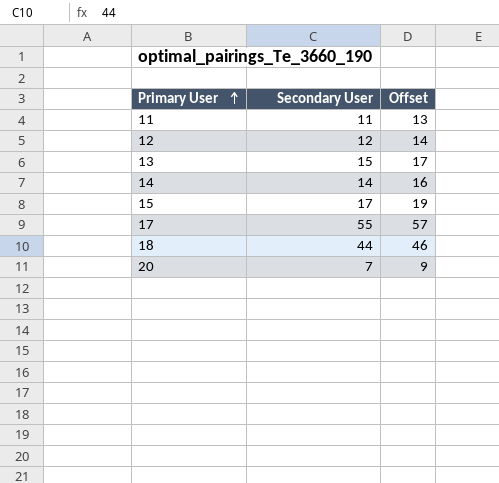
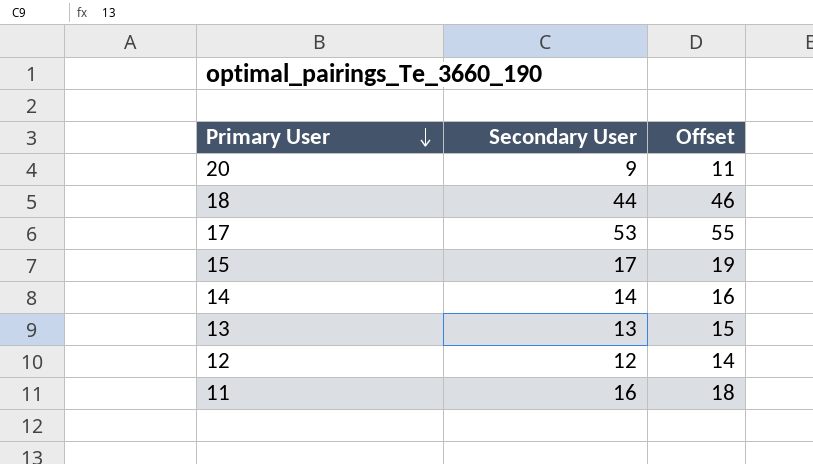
row order: Primary User ascending -> Primary User descending
20 | Secondary User: 7 -> 9
20 | Offset: 9 -> 11
17 | Secondary User: 55 -> 53
17 | Offset: 57 -> 55
13 | Secondary User: 15 -> 13
13 | Offset: 17 -> 15
11 | Secondary User: 11 -> 16
11 | Offset: 13 -> 18

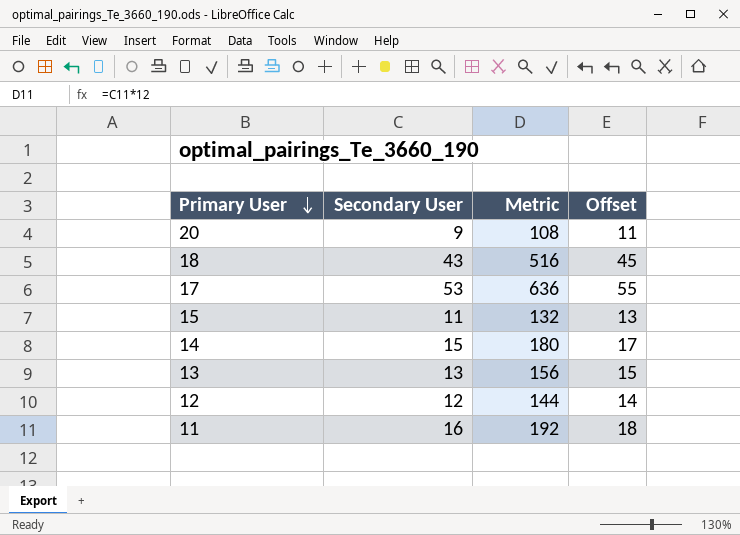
column Metric | formula: none -> [Secondary User] * 12
18 | Secondary User: 44 -> 43
18 | Offset: 46 -> 45
15 | Secondary User: 17 -> 11
15 | Offset: 19 -> 13
14 | Secondary User: 14 -> 15
14 | Offset: 16 -> 17

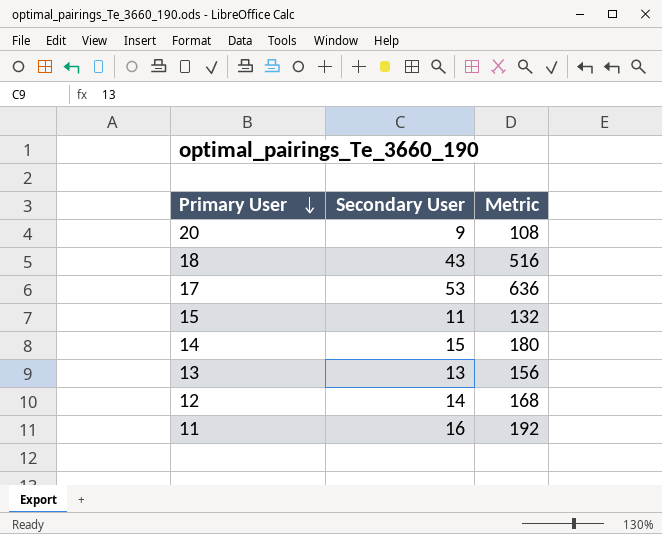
column Offset | formula: [Secondary User] + 2 -> none
12 | Secondary User: 12 -> 14
12 | Metric: 144 -> 168

